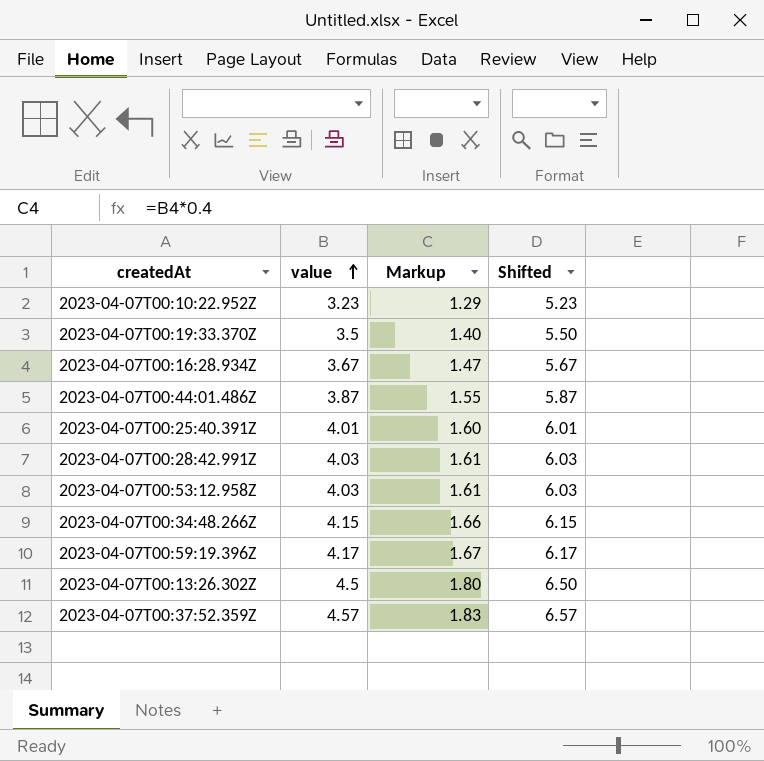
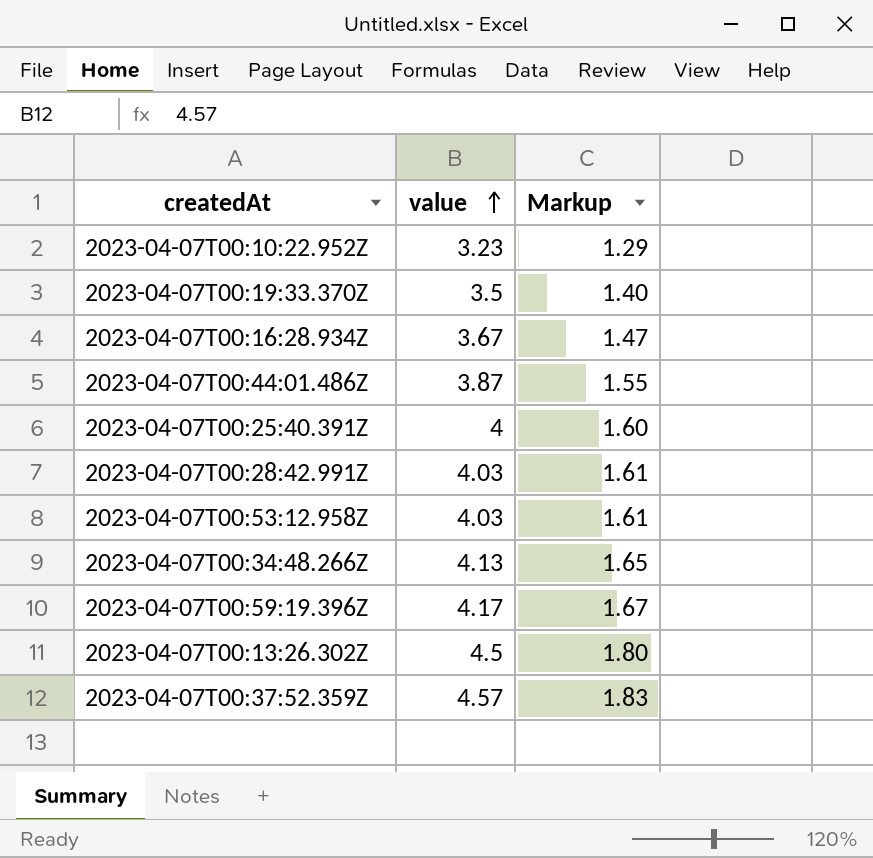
column Shifted | formula: [value] + 2 -> none
2023-04-07T00:25:40.391Z | value: 4.01 -> 4
2023-04-07T00:34:48.266Z | value: 4.15 -> 4.13
2023-04-07T00:34:48.266Z | Markup: 1.66 -> 1.65

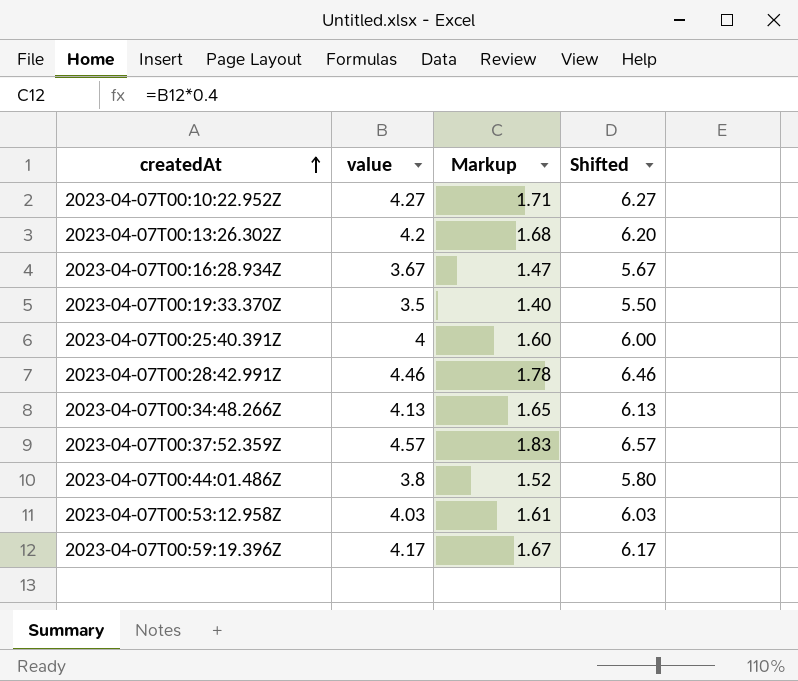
row order: value ascending -> createdAt ascending
column Shifted | formula: none -> [value] + 2
2023-04-07T00:10:22.952Z | value: 3.23 -> 4.27
2023-04-07T00:10:22.952Z | Markup: 1.29 -> 1.71
2023-04-07T00:13:26.302Z | value: 4.5 -> 4.2
2023-04-07T00:13:26.302Z | Markup: 1.80 -> 1.68
2023-04-07T00:28:42.991Z | value: 4.03 -> 4.46
2023-04-07T00:28:42.991Z | Markup: 1.61 -> 1.78
2023-04-07T00:44:01.486Z | value: 3.87 -> 3.8
2023-04-07T00:44:01.486Z | Markup: 1.55 -> 1.52

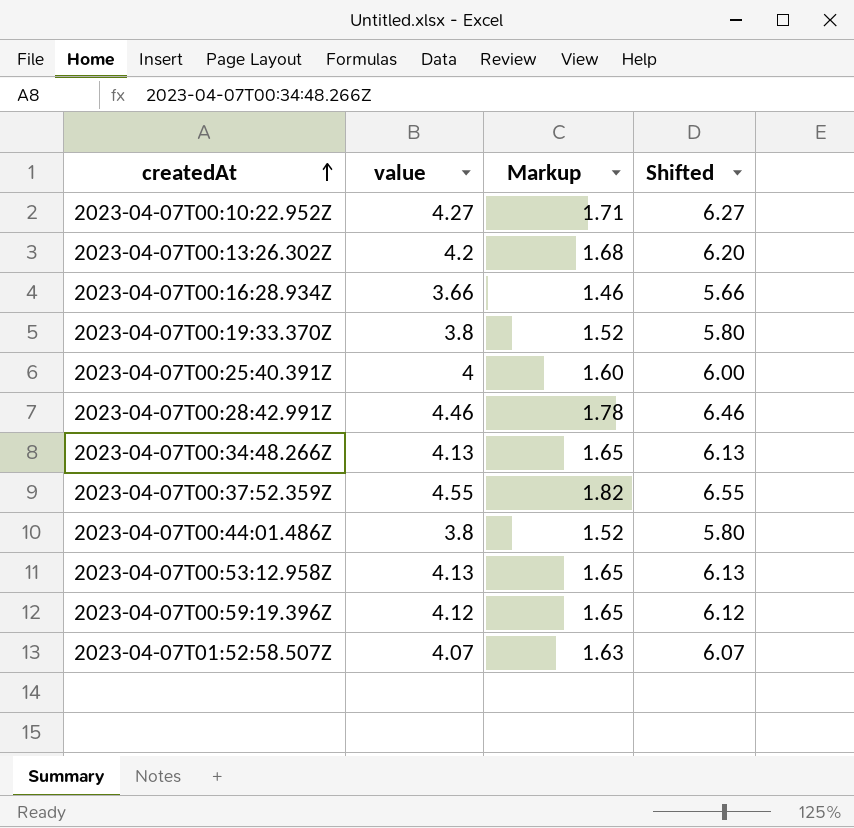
2023-04-07T00:16:28.934Z | value: 3.67 -> 3.66
2023-04-07T00:16:28.934Z | Markup: 1.47 -> 1.46
2023-04-07T00:16:28.934Z | Shifted: 5.67 -> 5.66
2023-04-07T00:19:33.370Z | value: 3.5 -> 3.8
2023-04-07T00:19:33.370Z | Markup: 1.40 -> 1.52
2023-04-07T00:19:33.370Z | Shifted: 5.50 -> 5.80
2023-04-07T00:37:52.359Z | value: 4.57 -> 4.55
2023-04-07T00:37:52.359Z | Markup: 1.83 -> 1.82
2023-04-07T00:37:52.359Z | Shifted: 6.57 -> 6.55
2023-04-07T00:53:12.958Z | value: 4.03 -> 4.13
2023-04-07T00:53:12.958Z | Markup: 1.61 -> 1.65
2023-04-07T00:53:12.958Z | Shifted: 6.03 -> 6.13
2023-04-07T00:59:19.396Z | value: 4.17 -> 4.12
2023-04-07T00:59:19.396Z | Markup: 1.67 -> 1.65
2023-04-07T00:59:19.396Z | Shifted: 6.17 -> 6.12
row 2023-04-07T01:52:58.507Z: none -> 4.07 | 1.63 | 6.07

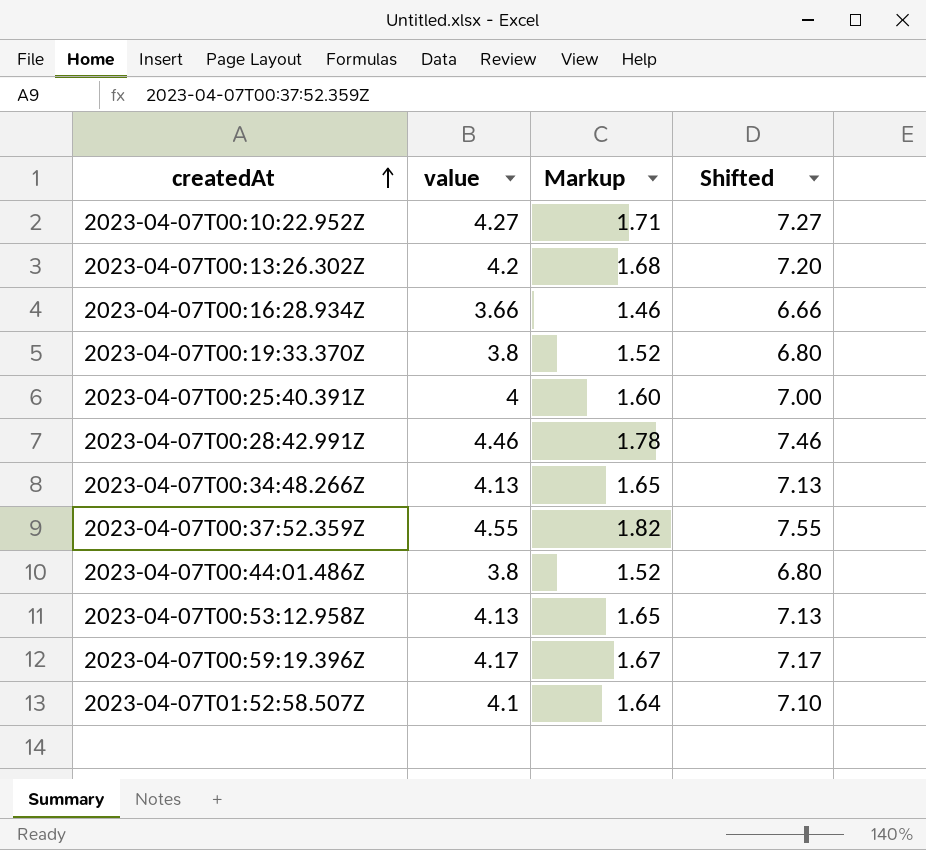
column Shifted | formula: [value] + 2 -> [value] + 3
2023-04-07T00:59:19.396Z | value: 4.12 -> 4.17
2023-04-07T00:59:19.396Z | Markup: 1.65 -> 1.67
2023-04-07T01:52:58.507Z | value: 4.07 -> 4.1
2023-04-07T01:52:58.507Z | Markup: 1.63 -> 1.64

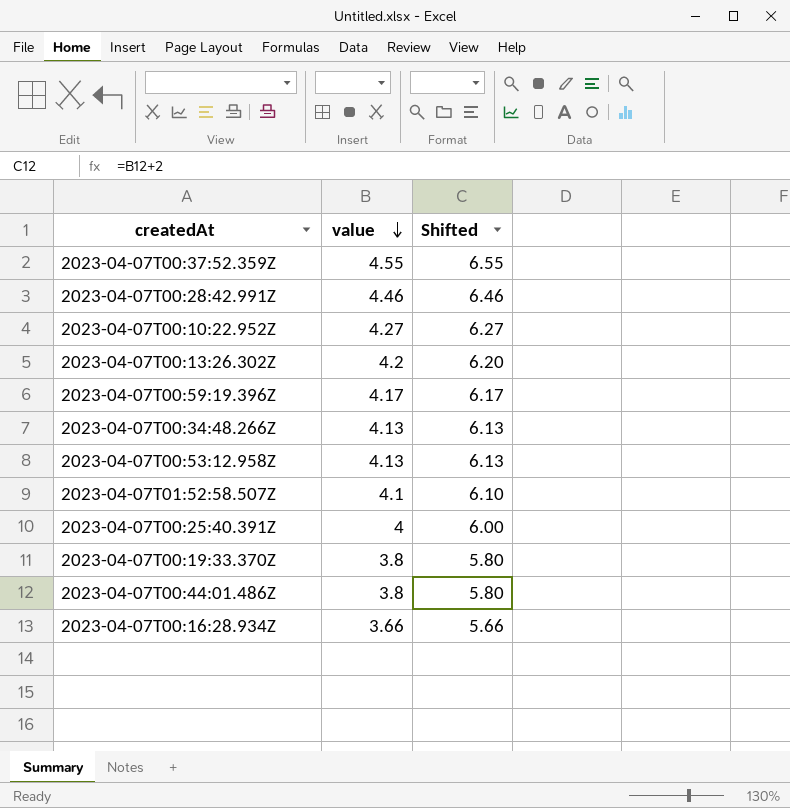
row order: createdAt ascending -> value descending
column Markup | formula: [value] * 0.4 -> none
column Shifted | formula: [value] + 3 -> [value] + 2

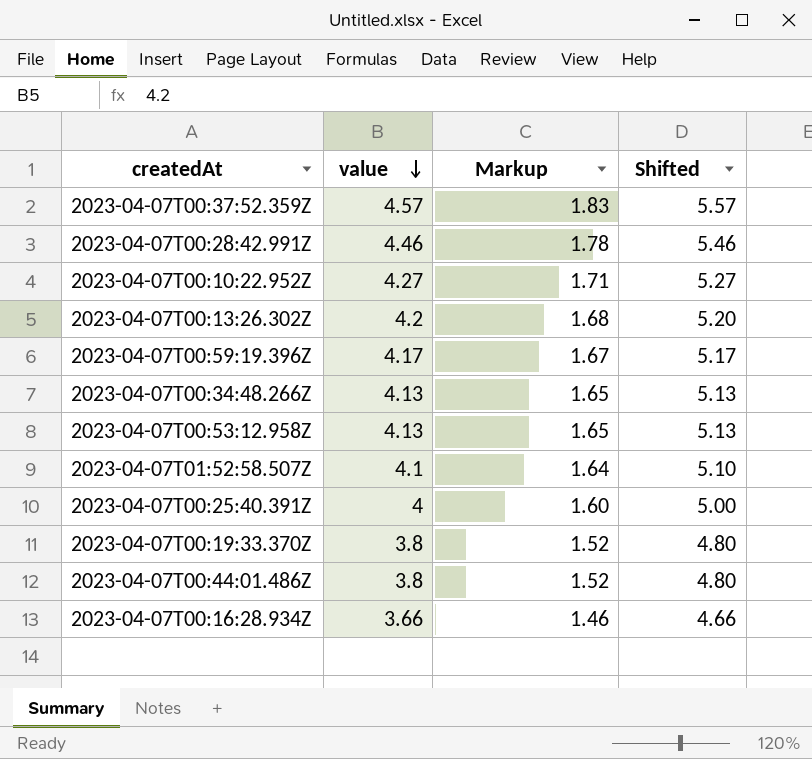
column Markup | formula: none -> [value] * 0.4
column Shifted | formula: [value] + 2 -> [value] + 1
2023-04-07T00:37:52.359Z | value: 4.55 -> 4.57

